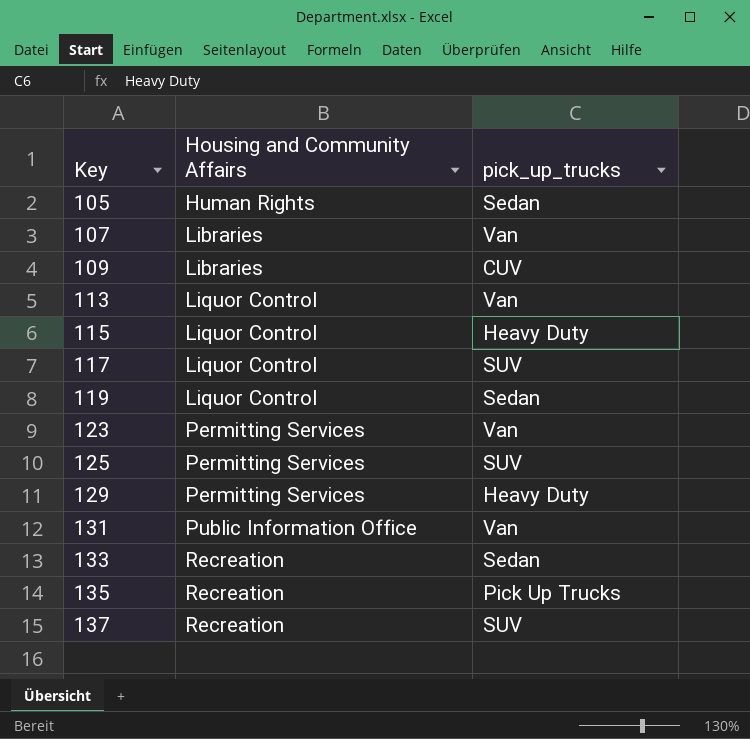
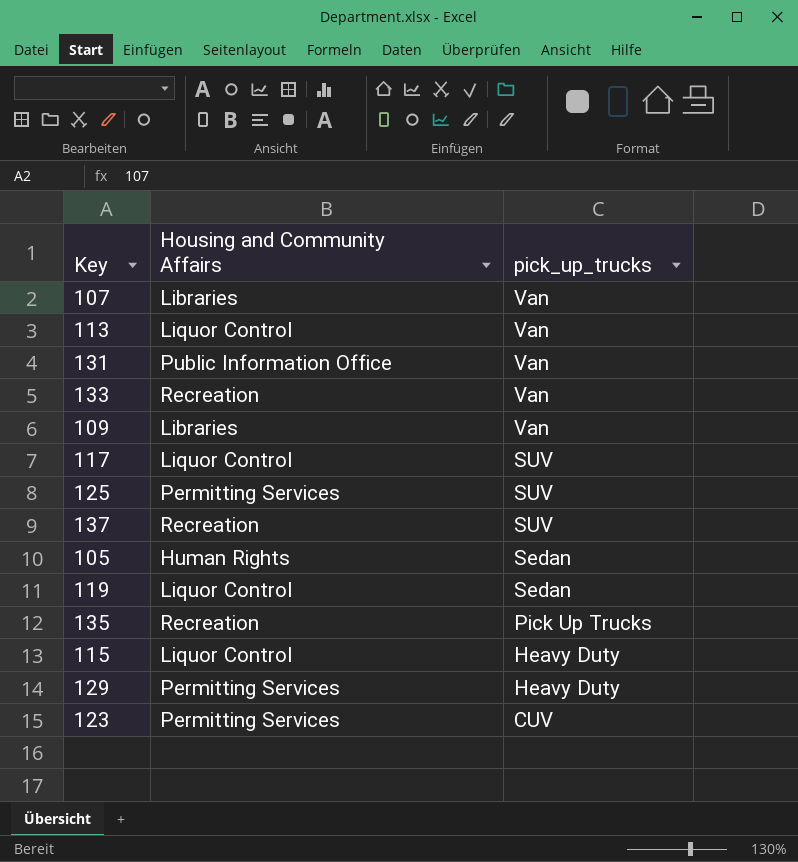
row order: Key ascending -> pick_up_trucks descending
133 | pick_up_trucks: Sedan -> Van
109 | pick_up_trucks: CUV -> Van
123 | pick_up_trucks: Van -> CUV

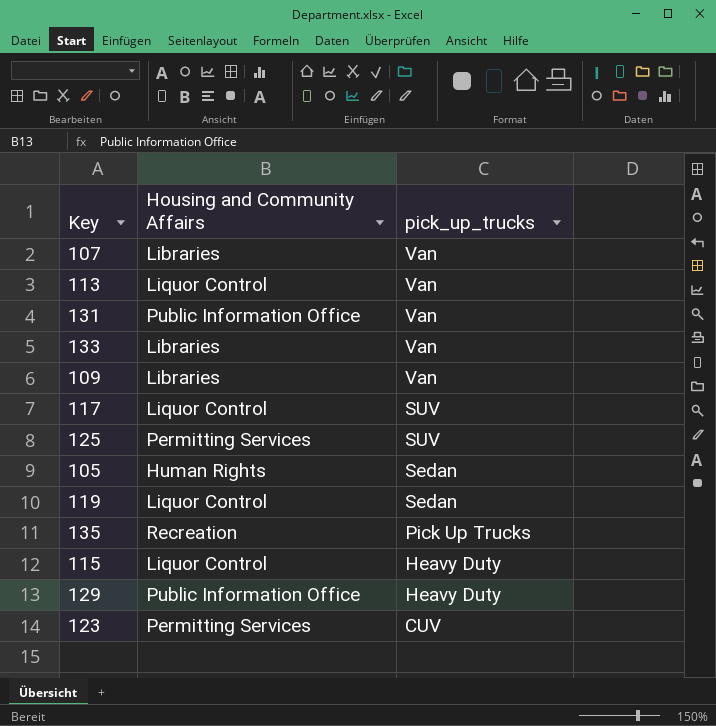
row 137: Recreation | SUV -> none
133 | Housing and Community Affairs: Recreation -> Libraries
129 | Housing and Community Affairs: Permitting Services -> Public Information Office

